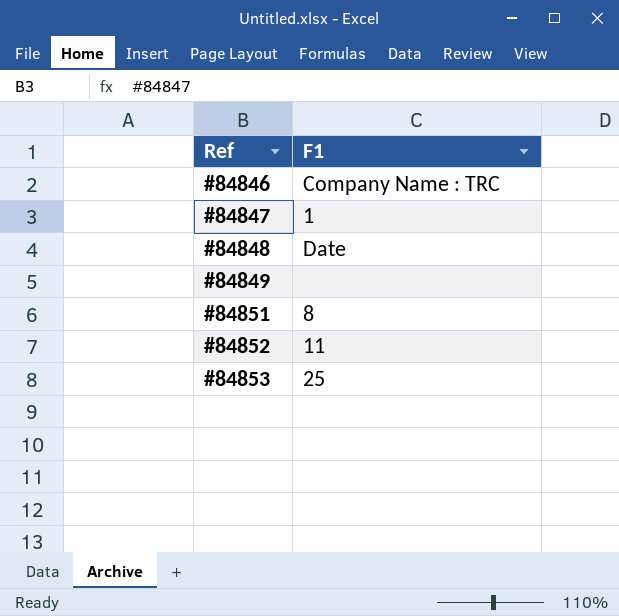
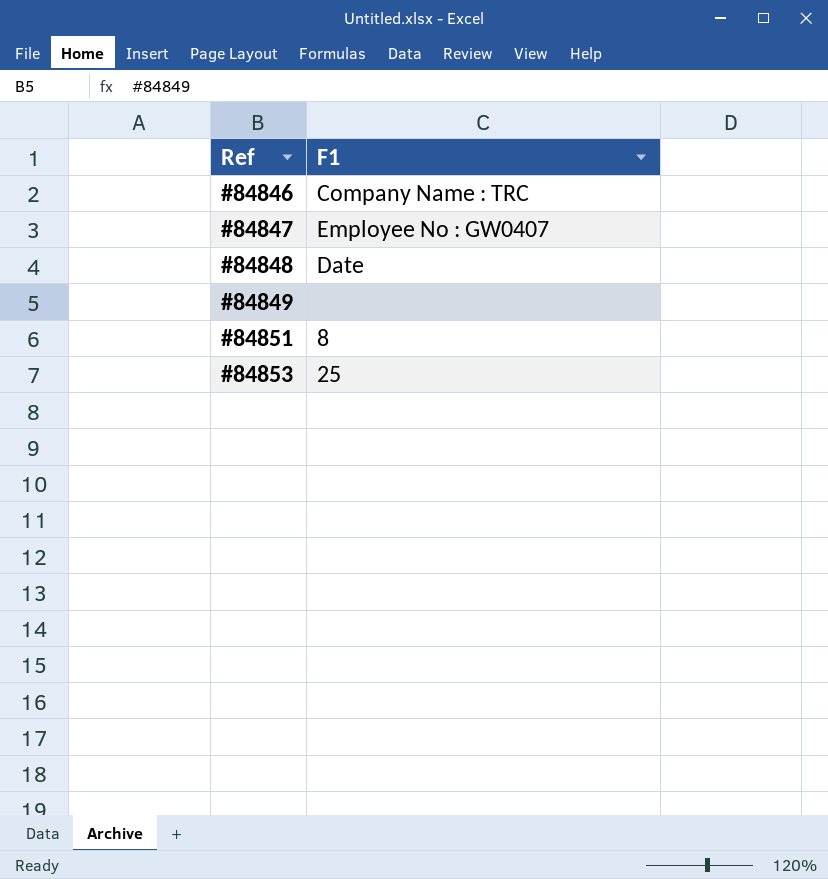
row #84852: 11 -> none
#84847 | F1: 1 -> Employee No : GW0407

